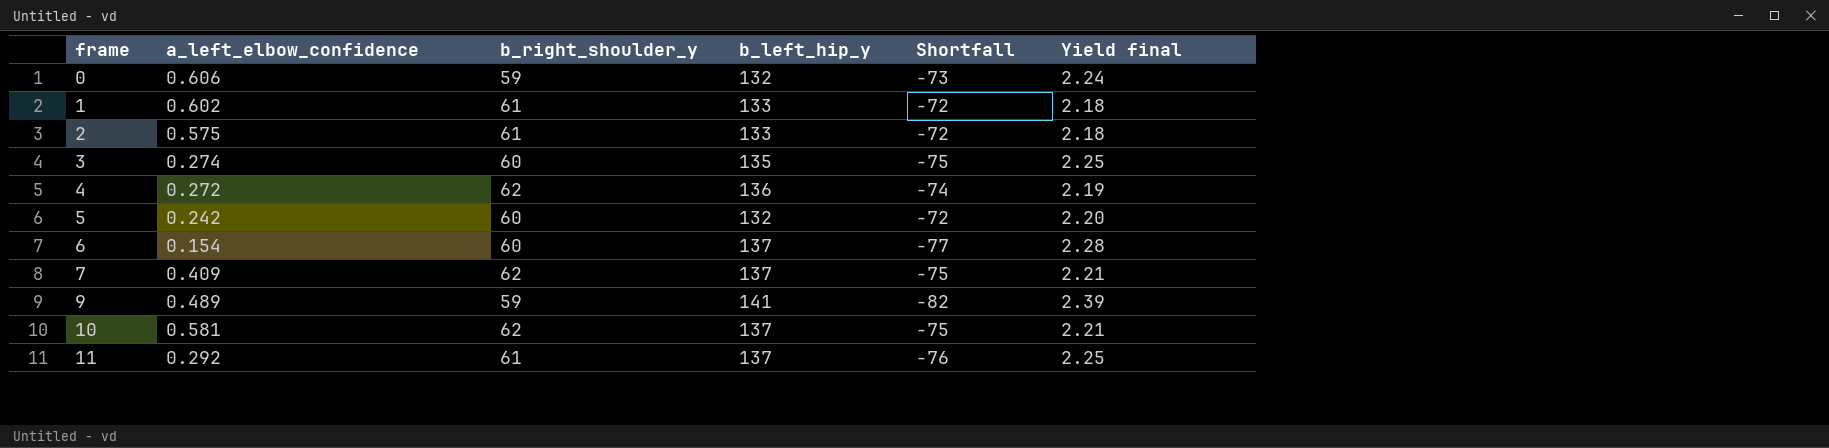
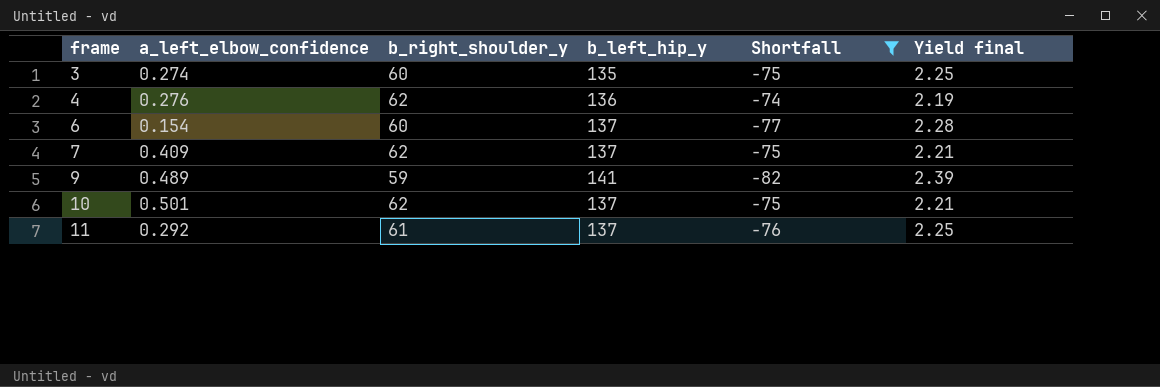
filter: none -> Shortfall <= -74
4 | a_left_elbow_confidence: 0.272 -> 0.276
10 | a_left_elbow_confidence: 0.581 -> 0.501

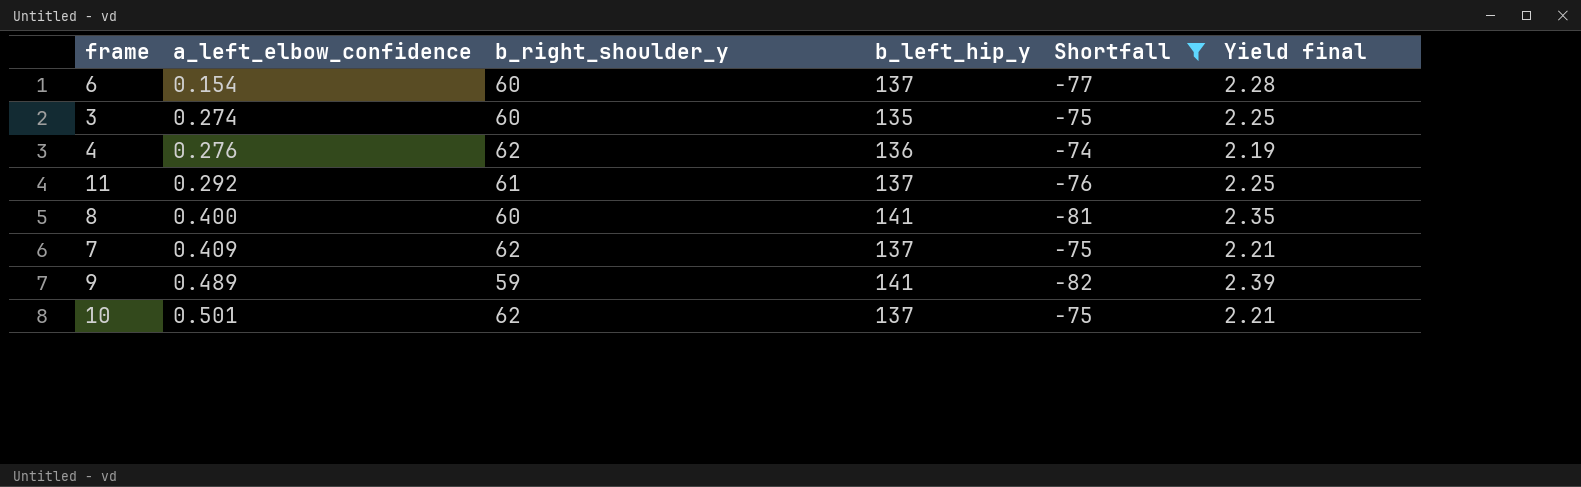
row order: frame ascending -> a_left_elbow_confidence ascending
row 8: none -> 0.400 | 60 | 141 | -81 | 2.35

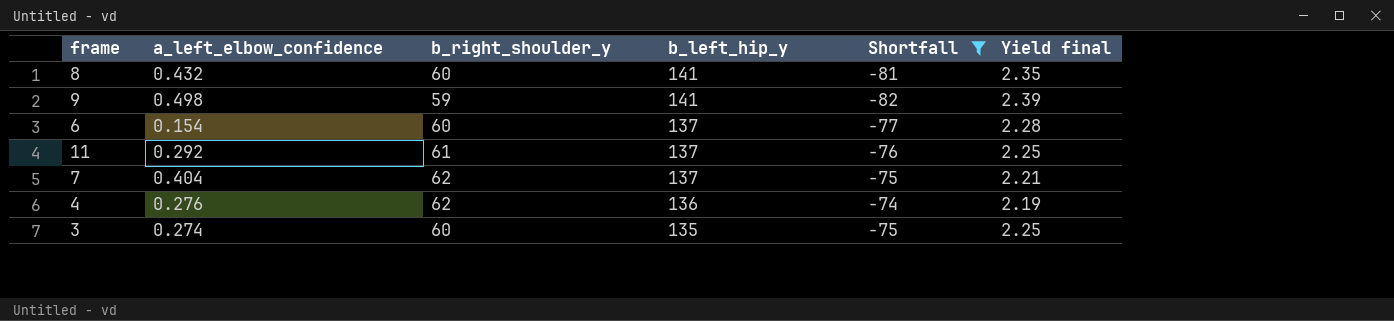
row order: a_left_elbow_confidence ascending -> b_left_hip_y descending
row 10: 0.501 | 62 | 137 | -75 | 2.21 -> none
8 | a_left_elbow_confidence: 0.400 -> 0.432
9 | a_left_elbow_confidence: 0.489 -> 0.498
7 | a_left_elbow_confidence: 0.409 -> 0.404

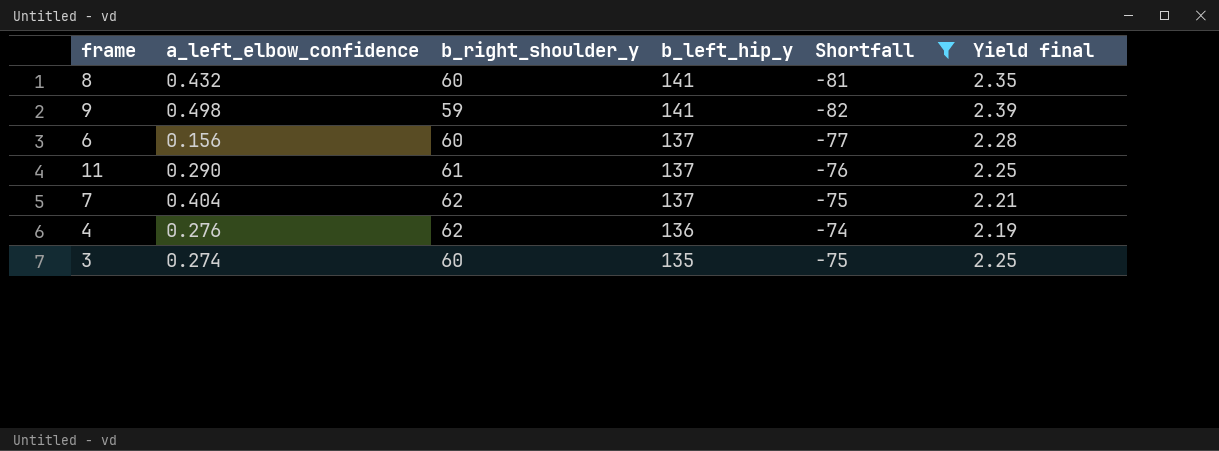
6 | a_left_elbow_confidence: 0.154 -> 0.156
11 | a_left_elbow_confidence: 0.292 -> 0.290

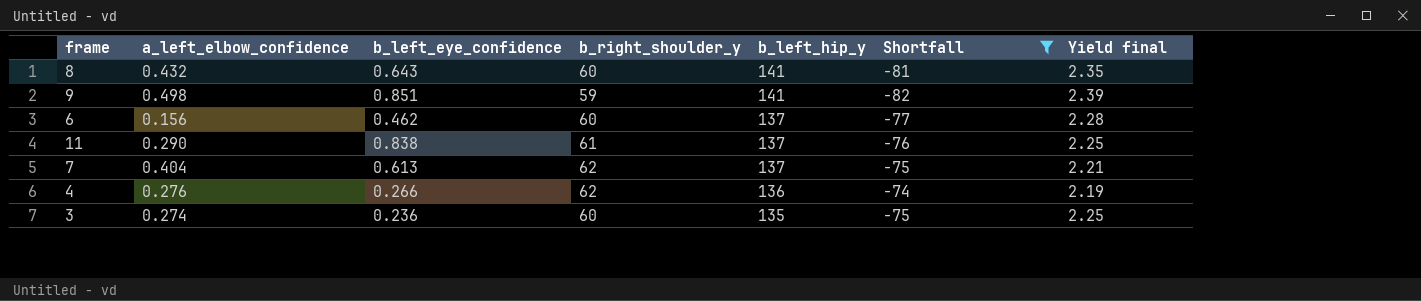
column b_left_eye_confidence | position: none -> 3

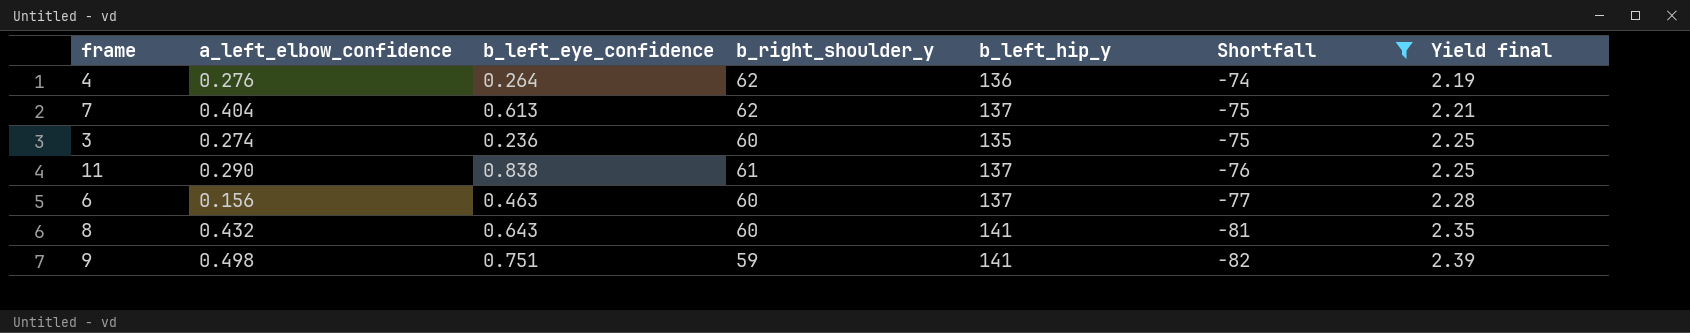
row order: b_left_hip_y descending -> Shortfall descending
4 | b_left_eye_confidence: 0.266 -> 0.264
6 | b_left_eye_confidence: 0.462 -> 0.463
9 | b_left_eye_confidence: 0.851 -> 0.751

